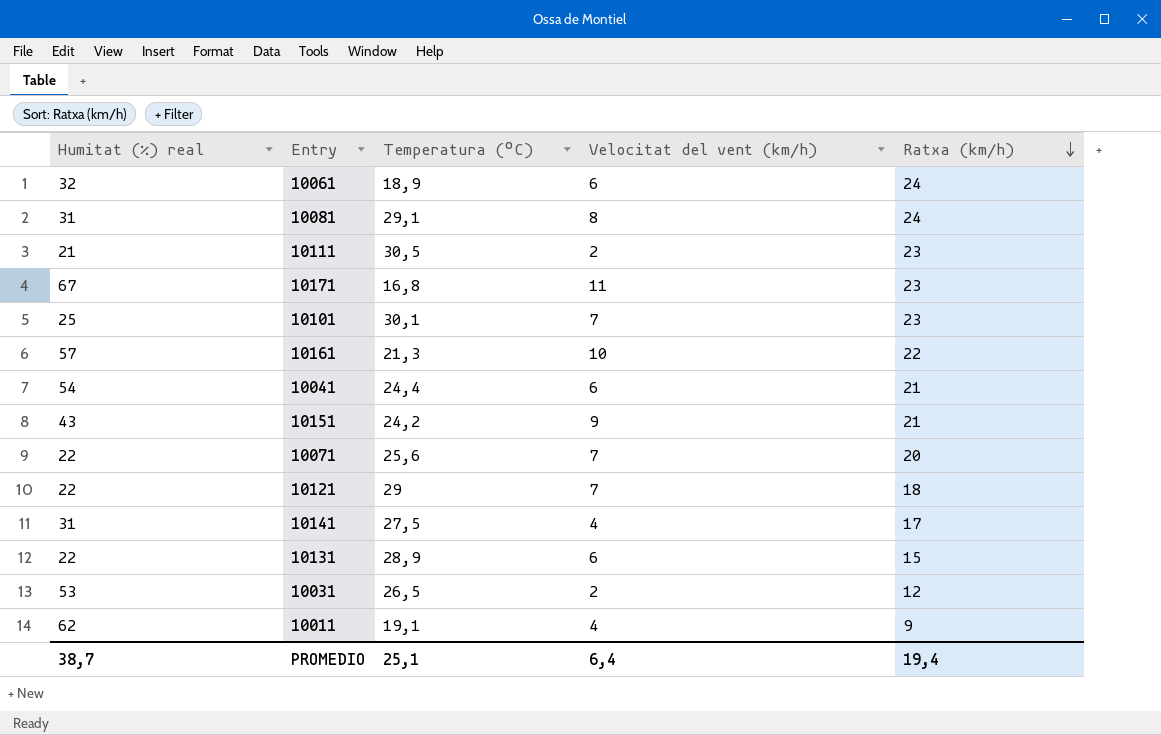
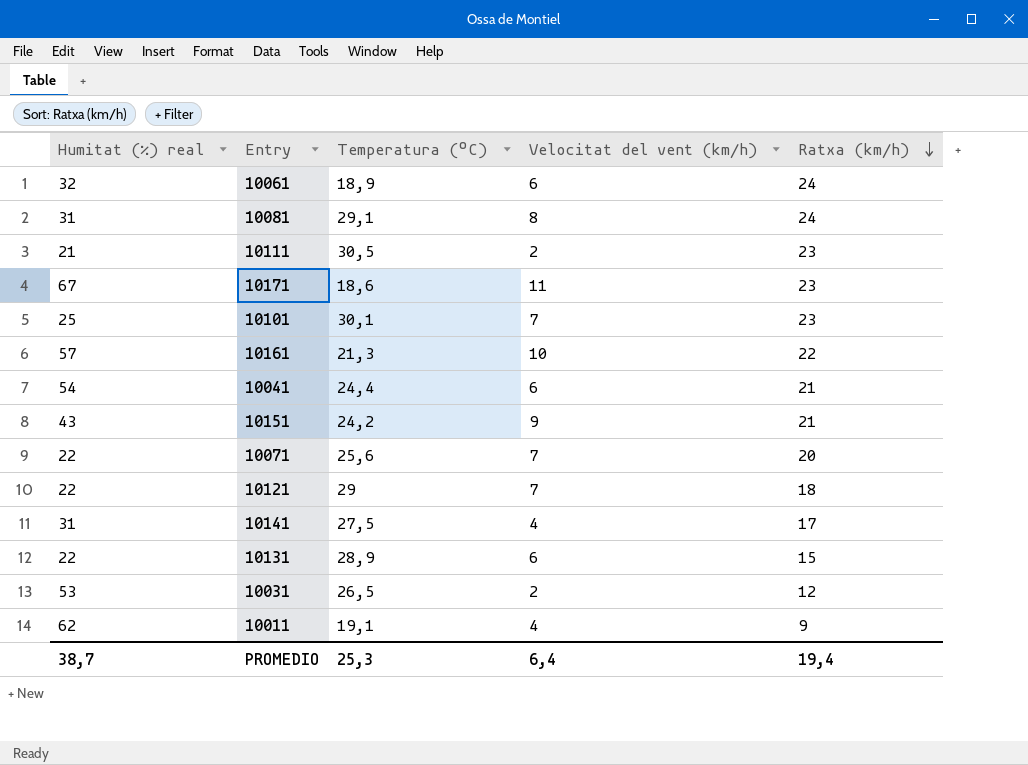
10171 | Temperatura (ºC): 16,8 -> 18,6
PROMEDIO | Temperatura (ºC): 25,1 -> 25,3

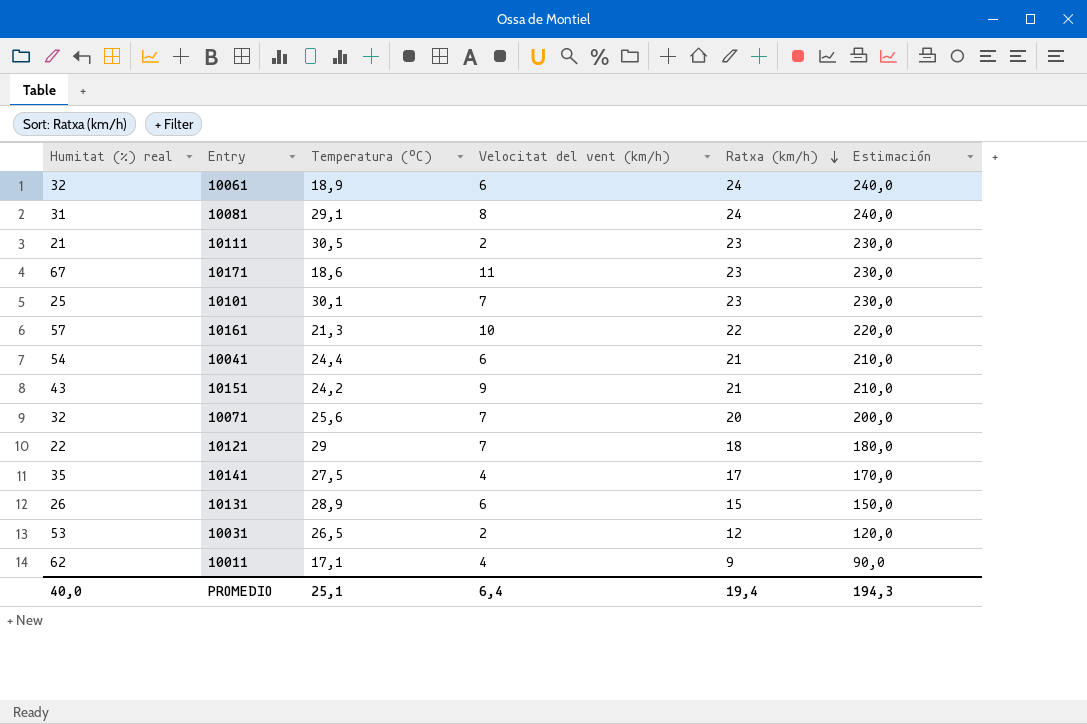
column Estimación | formula: none -> [Ratxa (km/h)] * 10
10071 | Humitat (%) real: 22 -> 32
10141 | Humitat (%) real: 31 -> 35
10131 | Humitat (%) real: 22 -> 26
10011 | Temperatura (ºC): 19,1 -> 17,1
PROMEDIO | Humitat (%) real: 38,7 -> 40,0
PROMEDIO | Temperatura (ºC): 25,3 -> 25,1

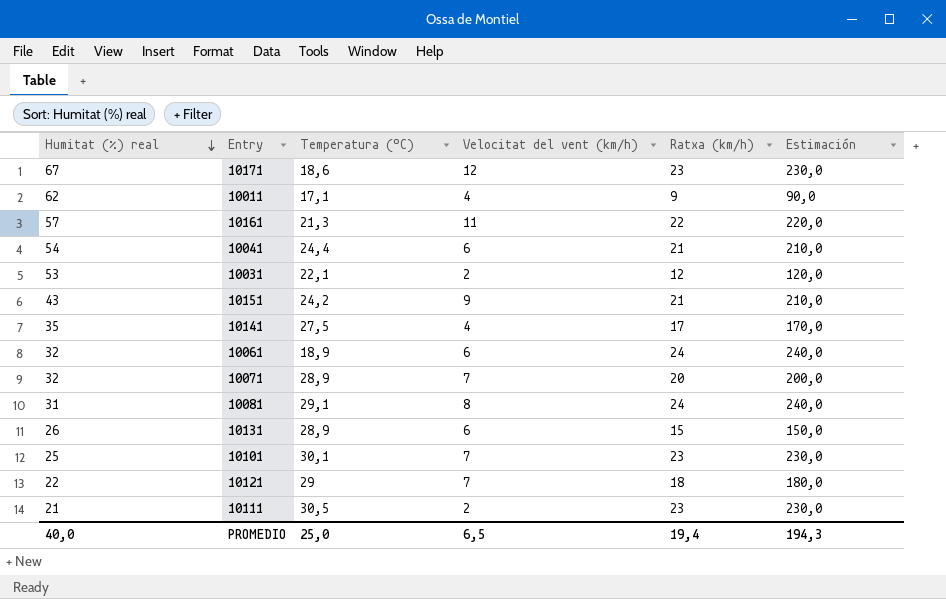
row order: Ratxa (km/h) descending -> Humitat (%) real descending
10171 | Velocitat del vent (km/h): 11 -> 12
10161 | Velocitat del vent (km/h): 10 -> 11
10031 | Temperatura (ºC): 26,5 -> 22,1
10071 | Temperatura (ºC): 25,6 -> 28,9
PROMEDIO | Temperatura (ºC): 25,1 -> 25,0
PROMEDIO | Velocitat del vent (km/h): 6,4 -> 6,5

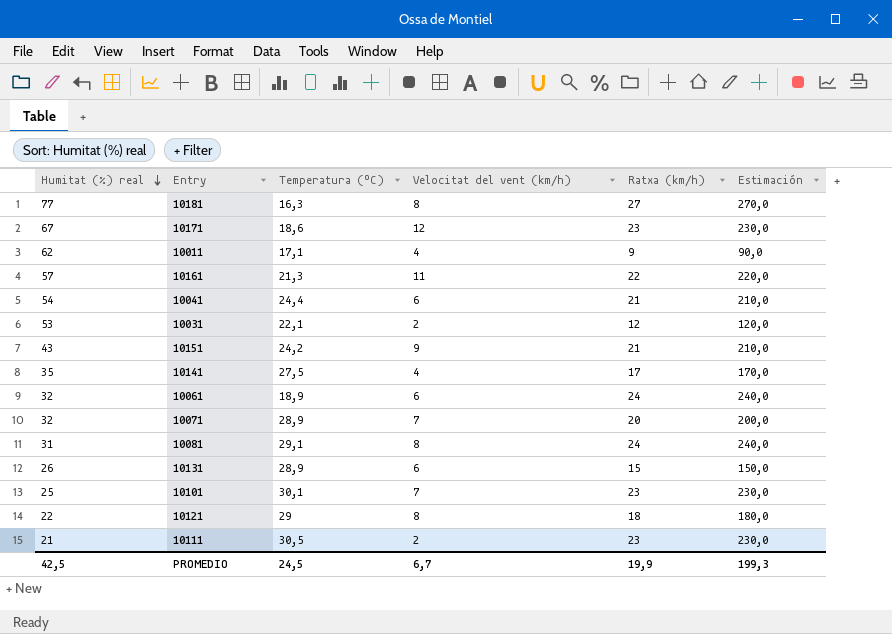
row 10181: none -> 77 | 16,3 | 8 | 27 | 270,0
10121 | Velocitat del vent (km/h): 7 -> 8
PROMEDIO | Humitat (%) real: 40,0 -> 42,5
PROMEDIO | Temperatura (ºC): 25,0 -> 24,5
PROMEDIO | Velocitat del vent (km/h): 6,5 -> 6,7
PROMEDIO | Ratxa (km/h): 19,4 -> 19,9
PROMEDIO | Estimación: 194,3 -> 199,3

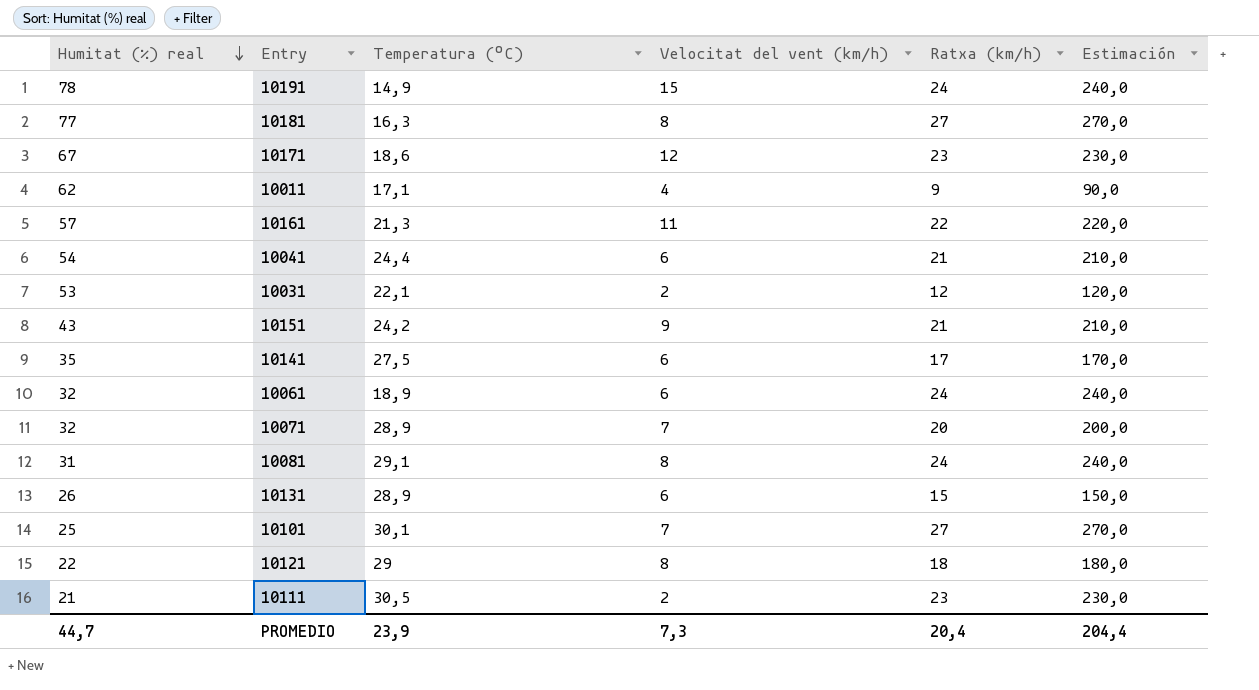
row 10191: none -> 78 | 14,9 | 15 | 24 | 240,0
10141 | Velocitat del vent (km/h): 4 -> 6
10101 | Ratxa (km/h): 23 -> 27
10101 | Estimación: 230,0 -> 270,0
PROMEDIO | Humitat (%) real: 42,5 -> 44,7
PROMEDIO | Temperatura (ºC): 24,5 -> 23,9
PROMEDIO | Velocitat del vent (km/h): 6,7 -> 7,3
PROMEDIO | Ratxa (km/h): 19,9 -> 20,4
PROMEDIO | Estimación: 199,3 -> 204,4

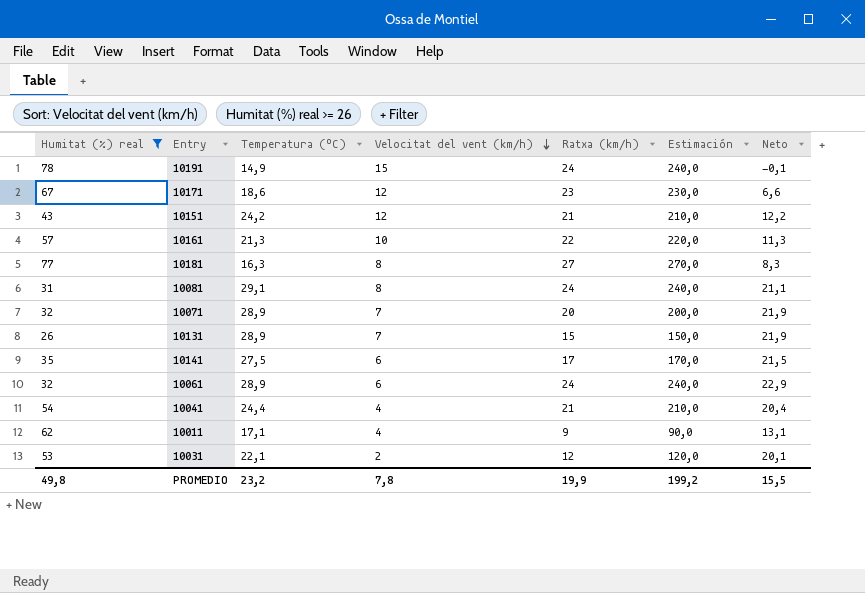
filter: none -> Humitat (%) real >= 26
row order: Humitat (%) real descending -> Velocitat del vent (km/h) descending
column Neto | formula: none -> [Temperatura (ºC)] - [Velocitat del vent (km/h)]
10151 | Velocitat del vent (km/h): 9 -> 12
10161 | Velocitat del vent (km/h): 11 -> 10
10131 | Velocitat del vent (km/h): 6 -> 7
10061 | Temperatura (ºC): 18,9 -> 28,9
10041 | Velocitat del vent (km/h): 6 -> 4
PROMEDIO | Humitat (%) real: 44,7 -> 49,8
PROMEDIO | Temperatura (ºC): 23,9 -> 23,2
PROMEDIO | Velocitat del vent (km/h): 7,3 -> 7,8
PROMEDIO | Ratxa (km/h): 20,4 -> 19,9
PROMEDIO | Estimación: 204,4 -> 199,2

